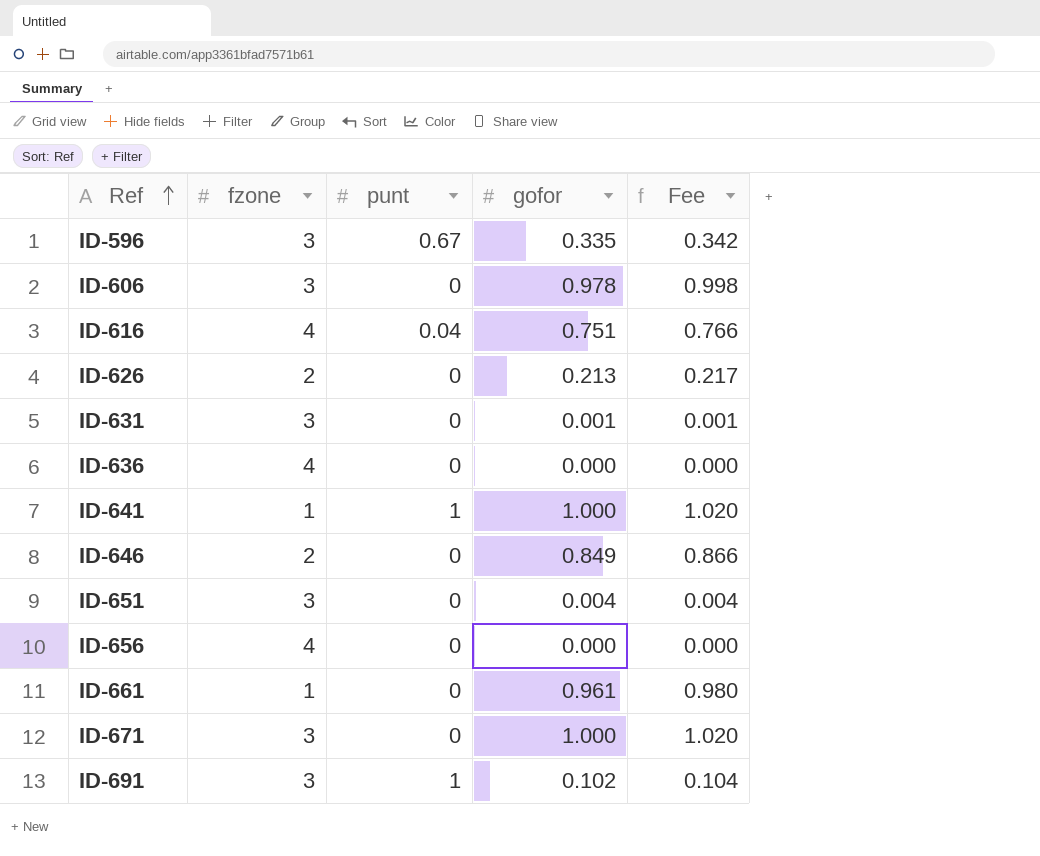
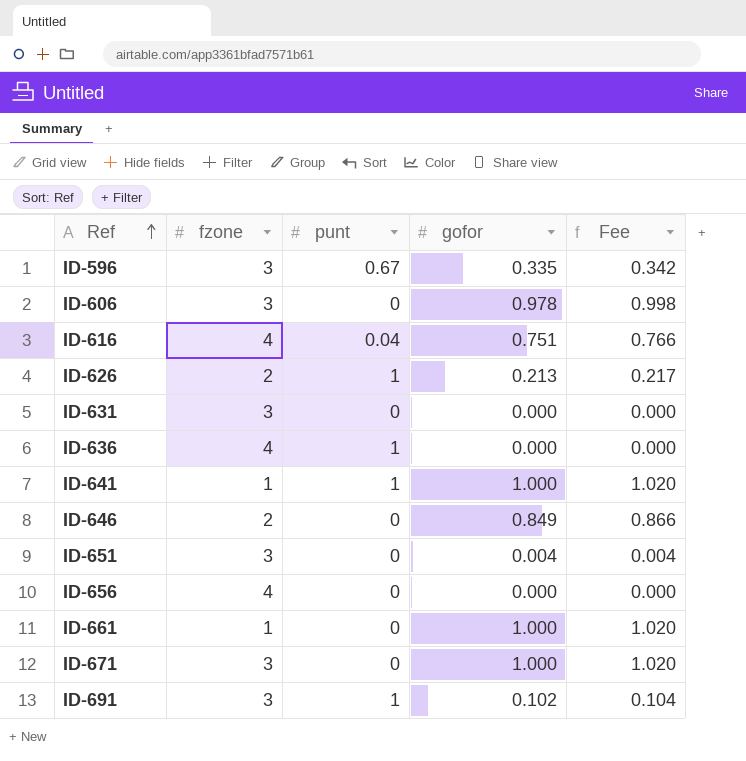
ID-626 | punt: 0 -> 1
ID-631 | gofor: 0.001 -> 0.000
ID-631 | Fee: 0.001 -> 0.000
ID-636 | punt: 0 -> 1
ID-661 | gofor: 0.961 -> 1.000
ID-661 | Fee: 0.980 -> 1.020

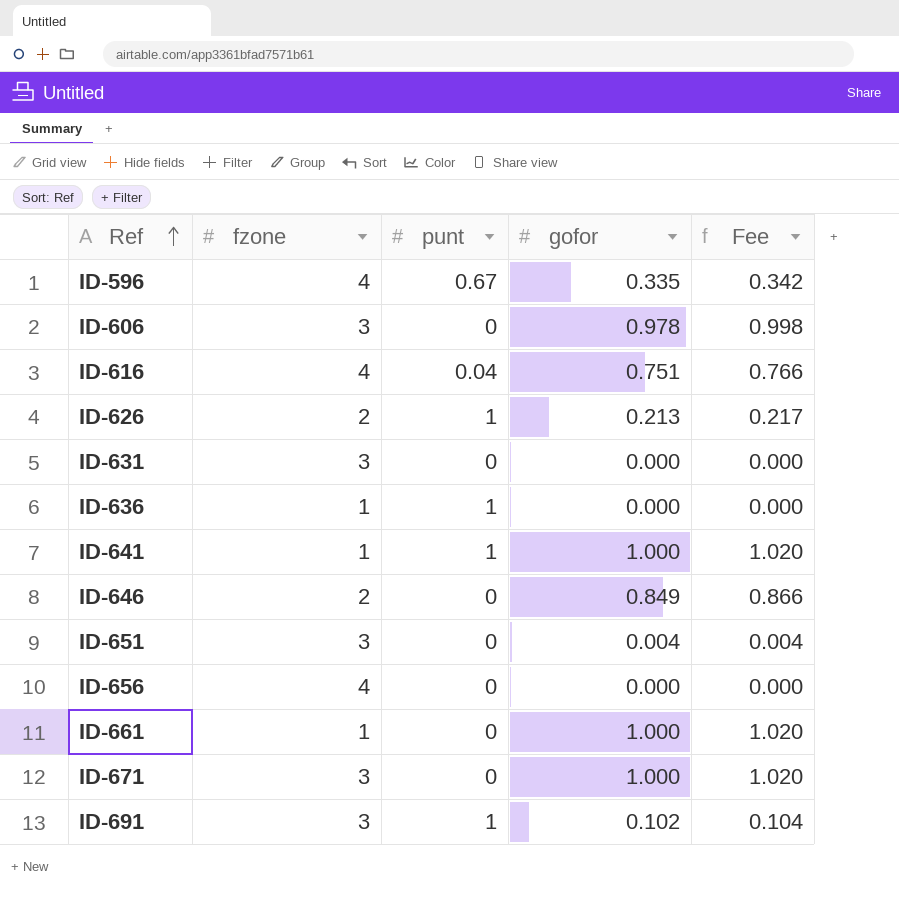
ID-596 | fzone: 3 -> 4
ID-636 | fzone: 4 -> 1

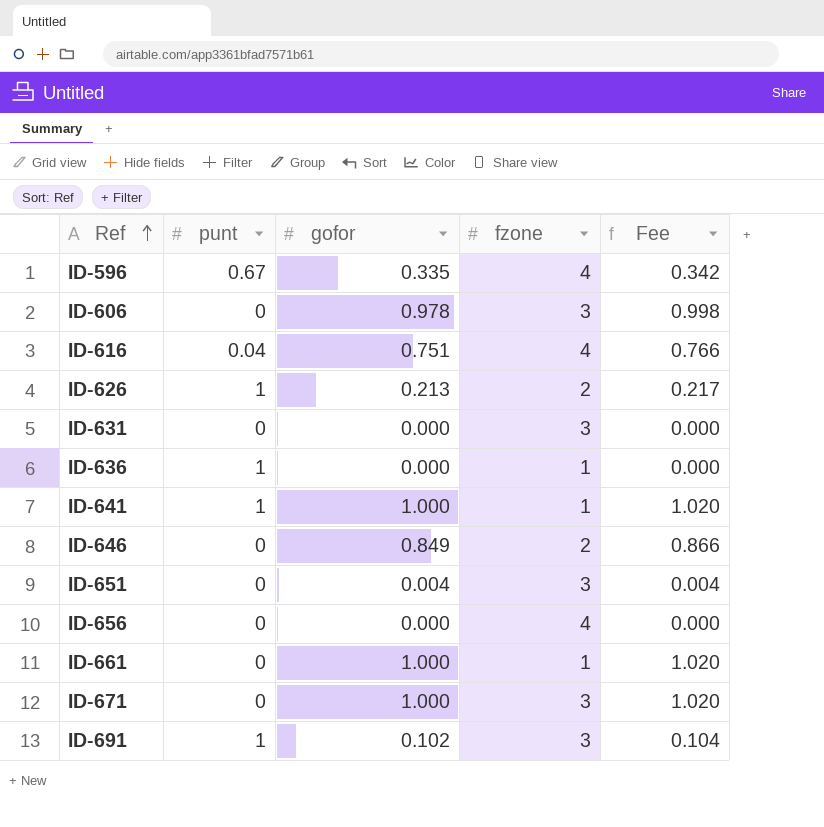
column fzone | position: 2 -> 4

